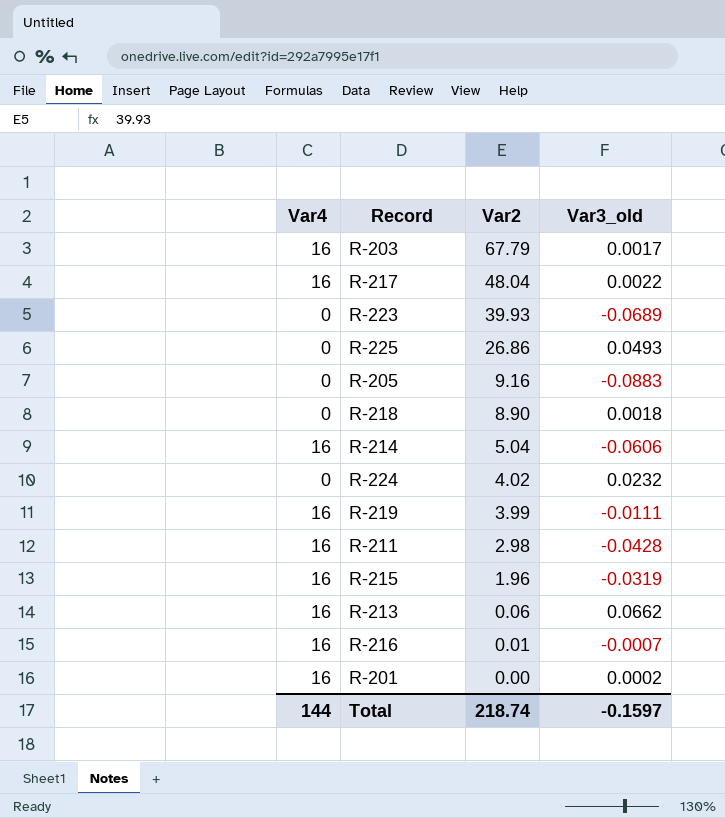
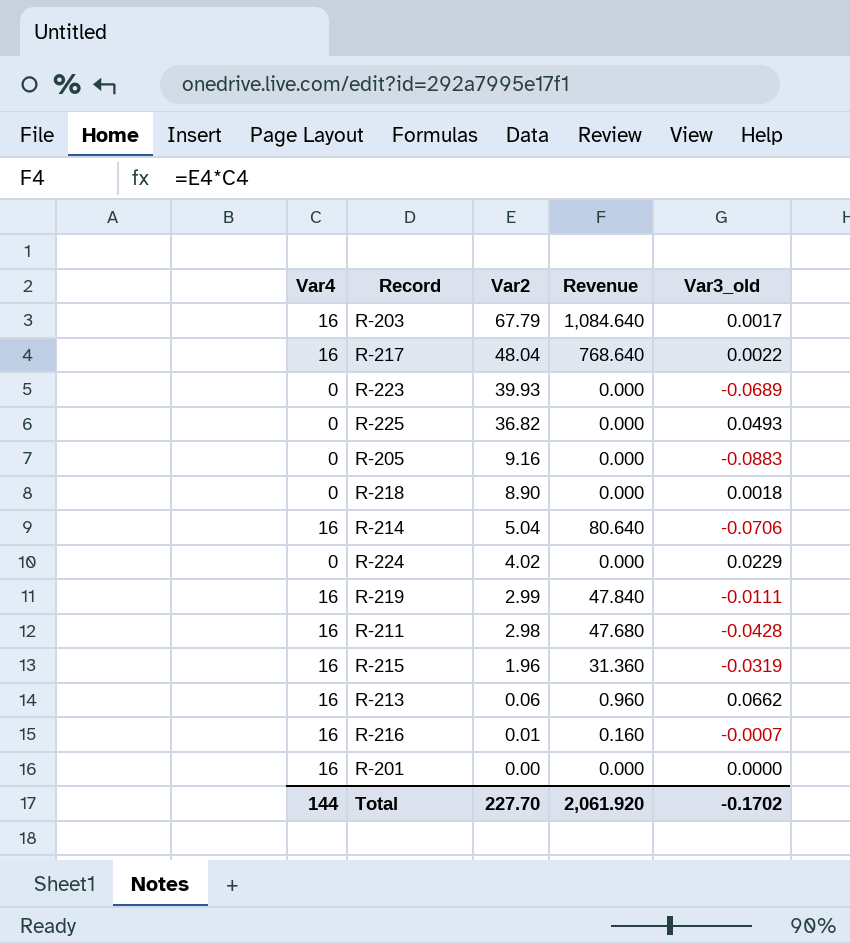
column Revenue | formula: none -> [Var4] * [Var2]
R-225 | Var2: 26.86 -> 36.82
R-214 | Var3_old: -0.0606 -> -0.0706
R-224 | Var3_old: 0.0232 -> 0.0229
R-219 | Var2: 3.99 -> 2.99
R-201 | Var3_old: 0.0002 -> 0.0000
Total | Var2: 218.74 -> 227.70
Total | Var3_old: -0.1597 -> -0.1702

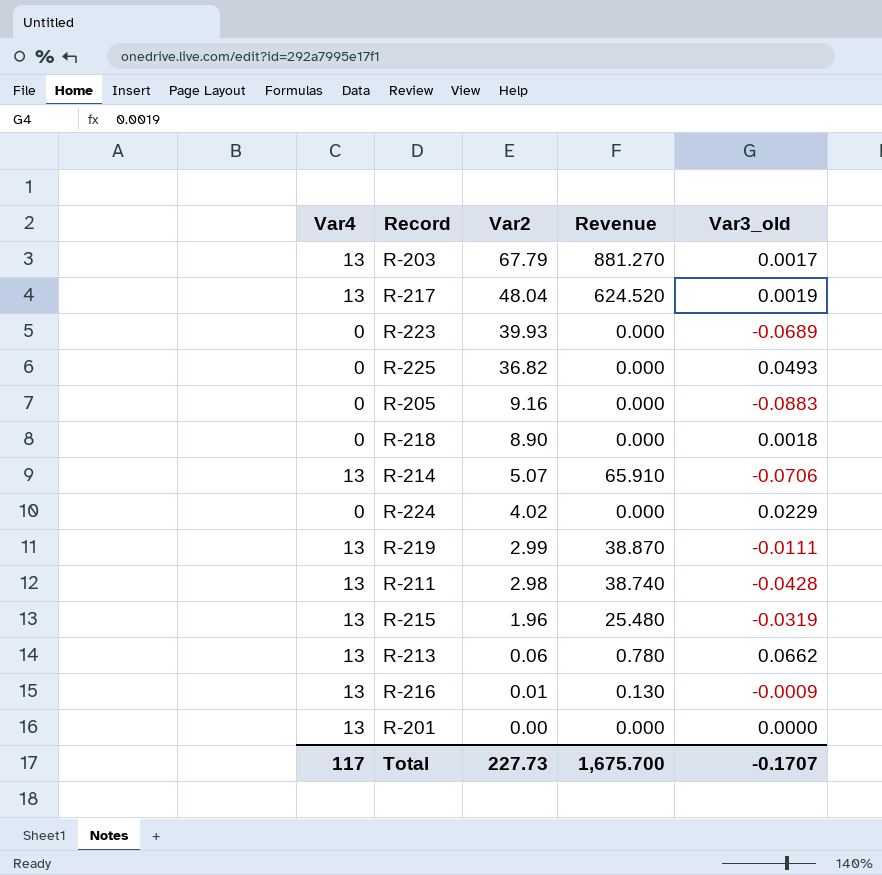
R-203 | Var4: 16 -> 13
R-203 | Revenue: 1,084.640 -> 881.270
R-217 | Var4: 16 -> 13
R-217 | Revenue: 768.640 -> 624.520
R-217 | Var3_old: 0.0022 -> 0.0019
R-214 | Var4: 16 -> 13
R-214 | Var2: 5.04 -> 5.07
R-214 | Revenue: 80.640 -> 65.910
R-219 | Var4: 16 -> 13
R-219 | Revenue: 47.840 -> 38.870
R-211 | Var4: 16 -> 13
R-211 | Revenue: 47.680 -> 38.740
R-215 | Var4: 16 -> 13
R-215 | Revenue: 31.360 -> 25.480
R-213 | Var4: 16 -> 13
R-213 | Revenue: 0.960 -> 0.780
R-216 | Var4: 16 -> 13
R-216 | Revenue: 0.160 -> 0.130
R-216 | Var3_old: -0.0007 -> -0.0009
R-201 | Var4: 16 -> 13
Total | Var4: 144 -> 117
Total | Var2: 227.70 -> 227.73
Total | Revenue: 2,061.920 -> 1,675.700
Total | Var3_old: -0.1702 -> -0.1707

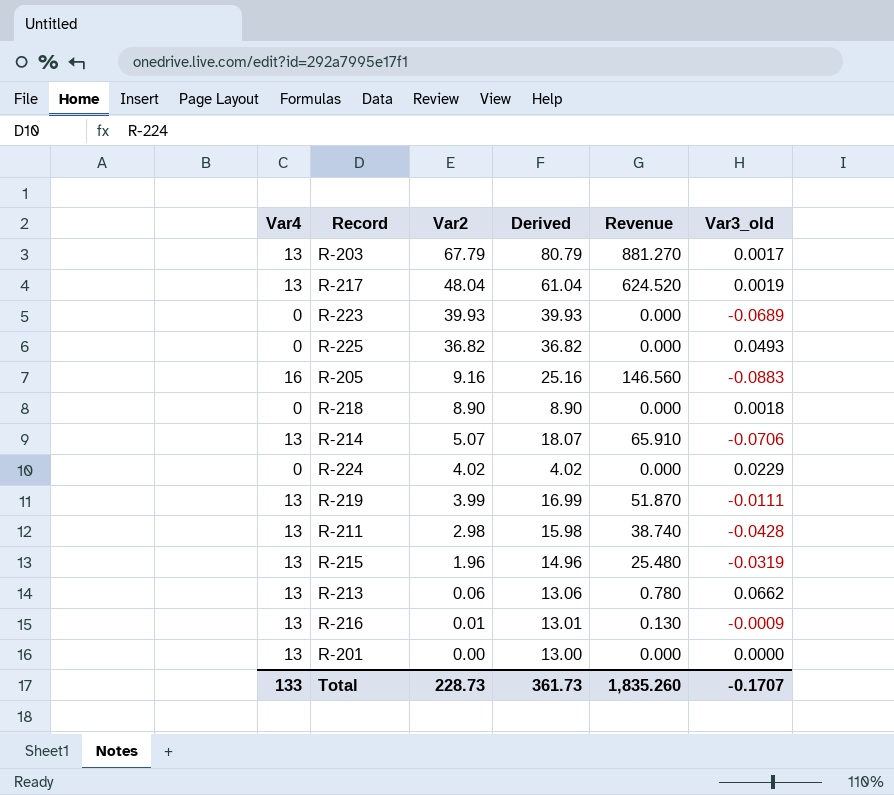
column Derived | formula: none -> [Var4] + [Var2]
R-205 | Var4: 0 -> 16
R-205 | Revenue: 0.000 -> 146.560
R-219 | Var2: 2.99 -> 3.99
R-219 | Revenue: 38.870 -> 51.870
Total | Var4: 117 -> 133
Total | Var2: 227.73 -> 228.73
Total | Revenue: 1,675.700 -> 1,835.260

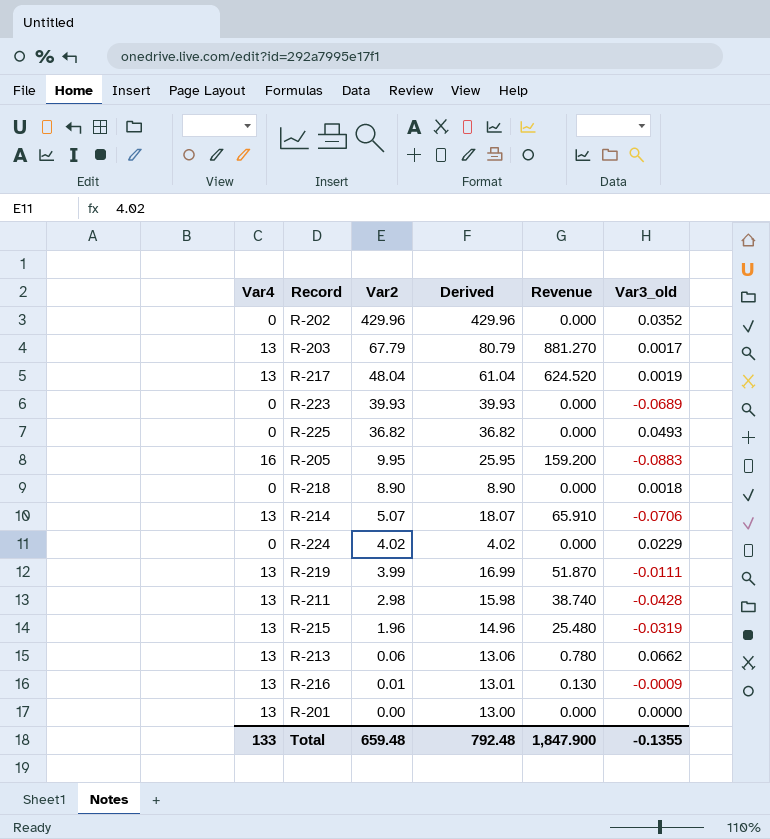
row R-202: none -> 0 | 429.96 | 429.96 | 0.000 | 0.0352
R-205 | Var2: 9.16 -> 9.95
R-205 | Derived: 25.16 -> 25.95
R-205 | Revenue: 146.560 -> 159.200
Total | Var2: 228.73 -> 659.48
Total | Derived: 361.73 -> 792.48
Total | Revenue: 1,835.260 -> 1,847.900
Total | Var3_old: -0.1707 -> -0.1355

